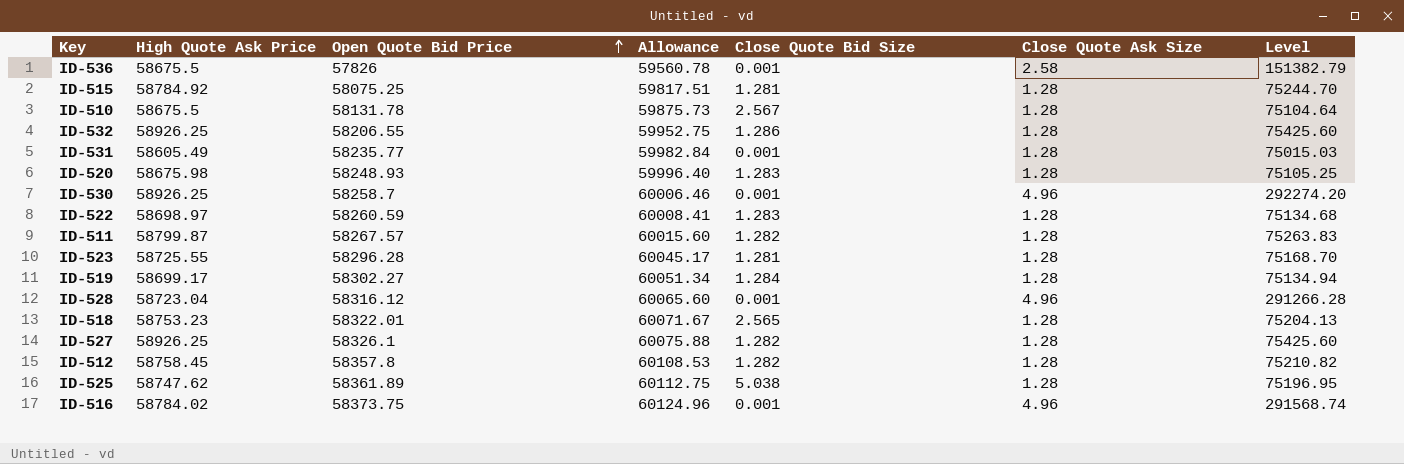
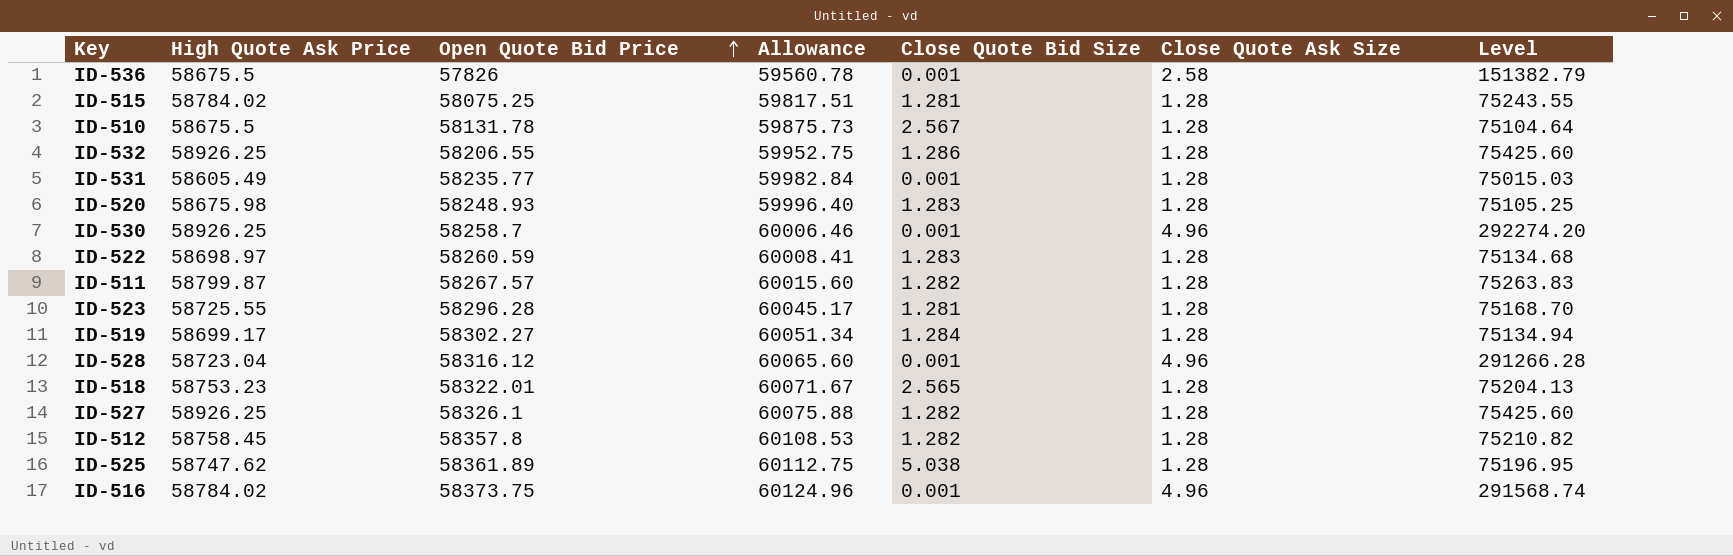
ID-515 | High Quote Ask Price: 58784.92 -> 58784.02
ID-515 | Level: 75244.70 -> 75243.55

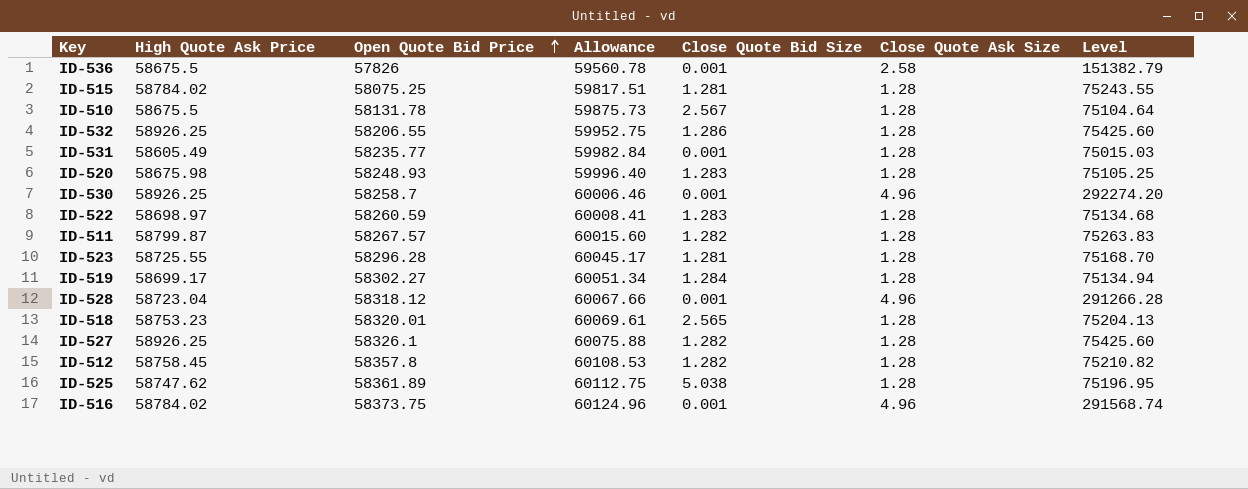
ID-528 | Open Quote Bid Price: 58316.12 -> 58318.12
ID-528 | Allowance: 60065.60 -> 60067.66
ID-518 | Open Quote Bid Price: 58322.01 -> 58320.01
ID-518 | Allowance: 60071.67 -> 60069.61

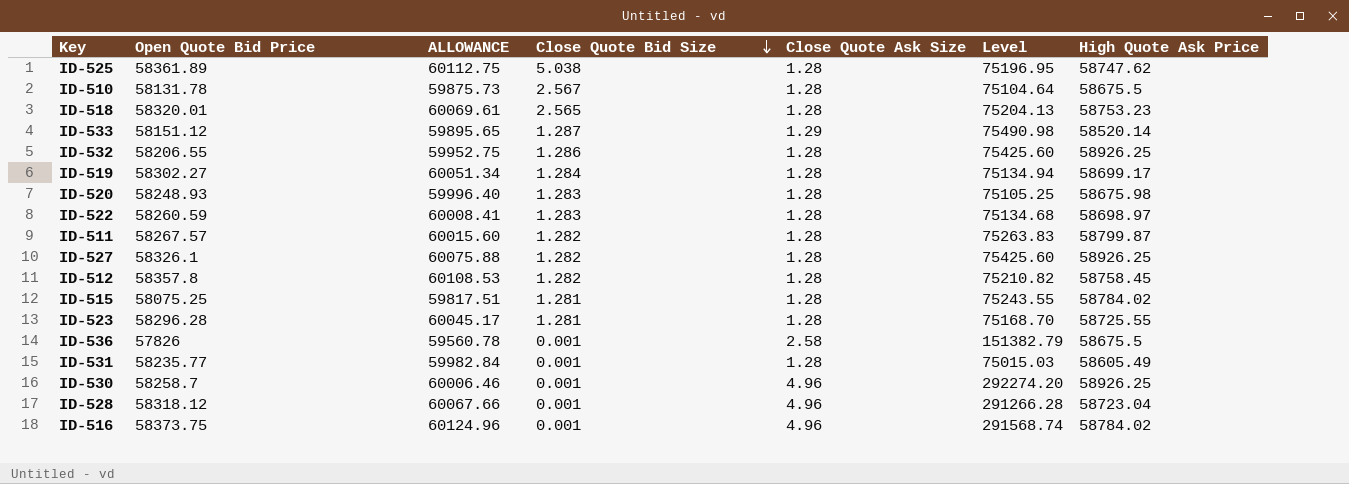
row order: Open Quote Bid Price ascending -> Close Quote Bid Size descending
column name: Allowance -> ALLOWANCE
column High Quote Ask Price | position: 2 -> 7
row ID-533: none -> 58151.12 | 59895.65 | 1.287 | 1.29 | 75490.98 | 58520.14

